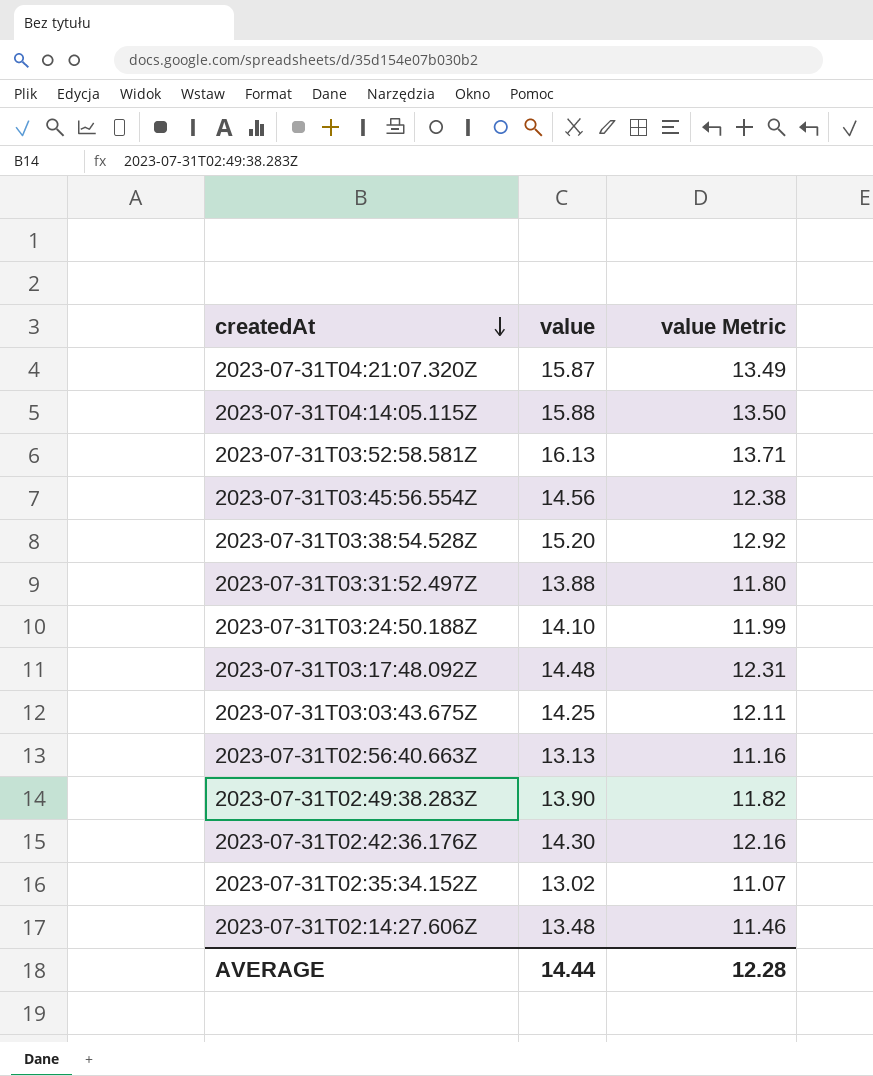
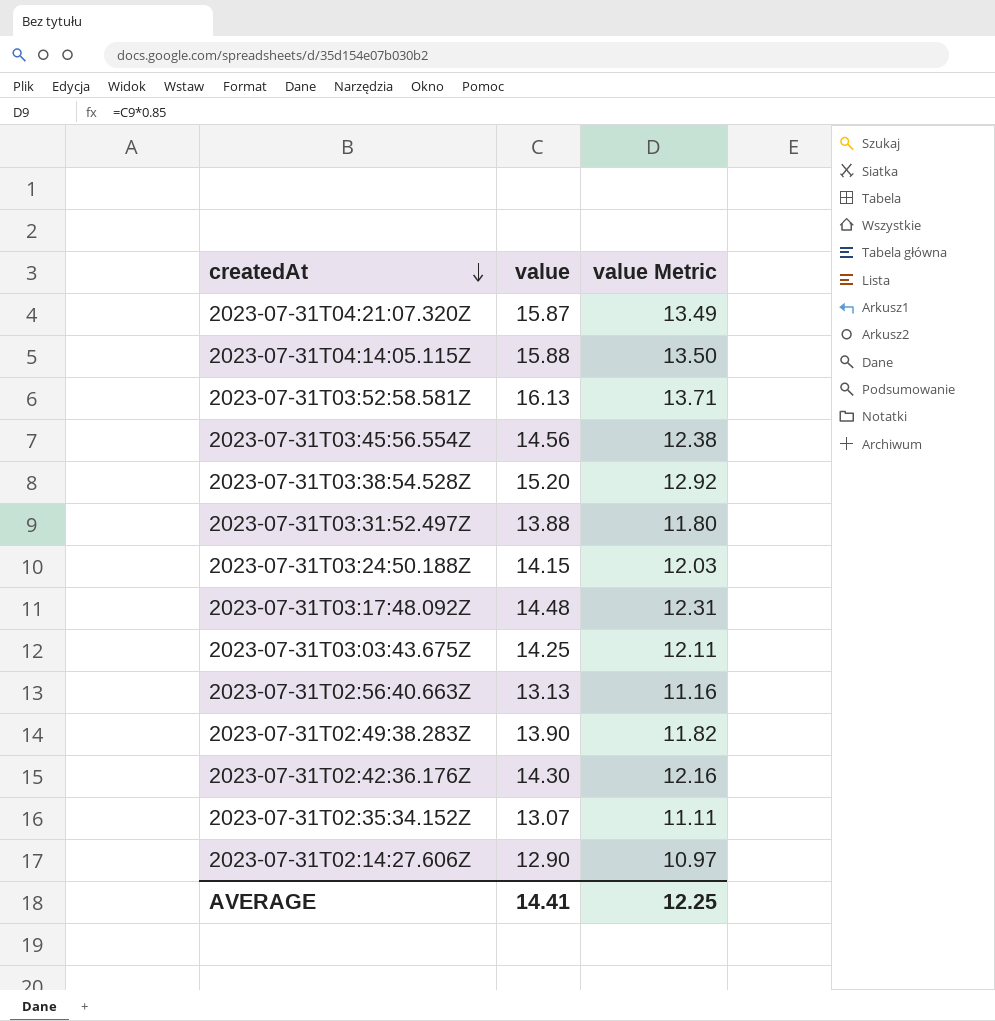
2023-07-31T03:24:50.188Z | value: 14.10 -> 14.15
2023-07-31T03:24:50.188Z | value Metric: 11.99 -> 12.03
2023-07-31T02:35:34.152Z | value: 13.02 -> 13.07
2023-07-31T02:35:34.152Z | value Metric: 11.07 -> 11.11
2023-07-31T02:14:27.606Z | value: 13.48 -> 12.90
2023-07-31T02:14:27.606Z | value Metric: 11.46 -> 10.97
AVERAGE | value: 14.44 -> 14.41
AVERAGE | value Metric: 12.28 -> 12.25

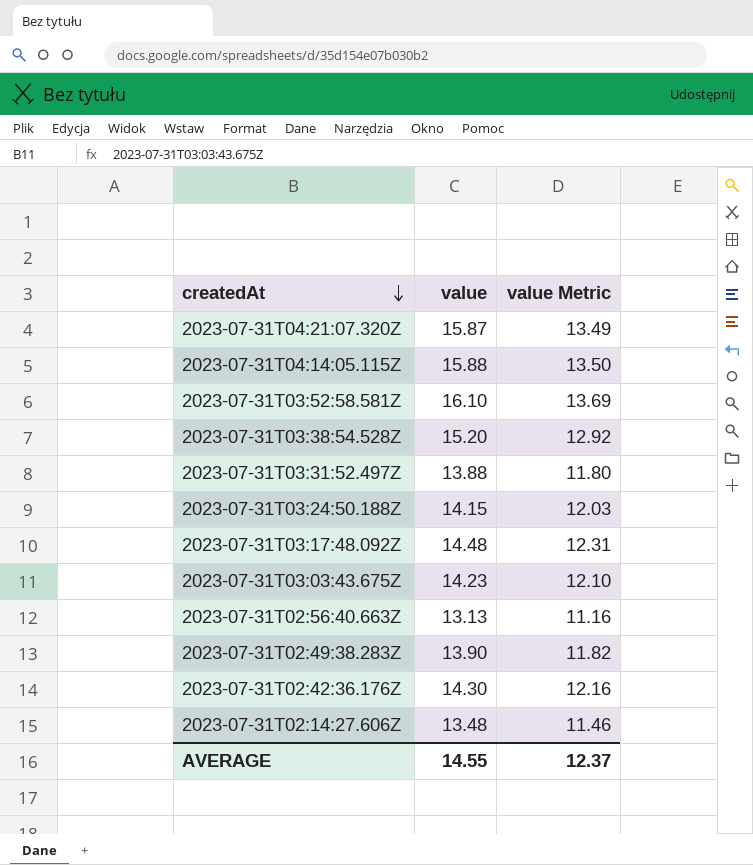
row 2023-07-31T03:45:56.554Z: 14.56 | 12.38 -> none
row 2023-07-31T02:35:34.152Z: 13.07 | 11.11 -> none
2023-07-31T03:52:58.581Z | value: 16.13 -> 16.10
2023-07-31T03:52:58.581Z | value Metric: 13.71 -> 13.69
2023-07-31T03:03:43.675Z | value: 14.25 -> 14.23
2023-07-31T03:03:43.675Z | value Metric: 12.11 -> 12.10
2023-07-31T02:14:27.606Z | value: 12.90 -> 13.48
2023-07-31T02:14:27.606Z | value Metric: 10.97 -> 11.46
AVERAGE | value: 14.41 -> 14.55
AVERAGE | value Metric: 12.25 -> 12.37

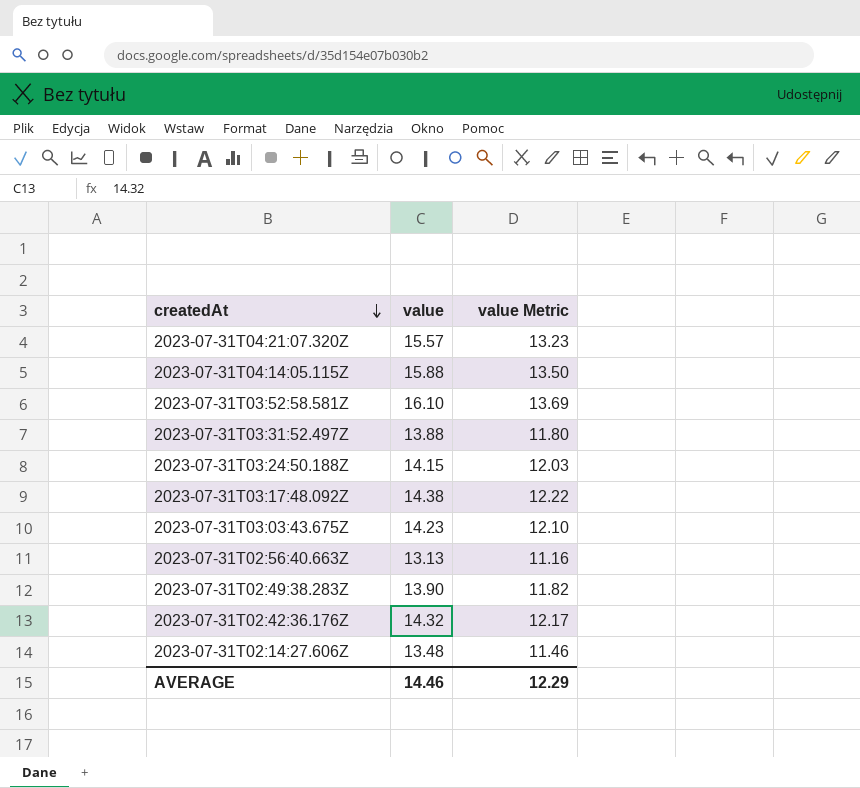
row 2023-07-31T03:38:54.528Z: 15.20 | 12.92 -> none
2023-07-31T04:21:07.320Z | value: 15.87 -> 15.57
2023-07-31T04:21:07.320Z | value Metric: 13.49 -> 13.23
2023-07-31T03:17:48.092Z | value: 14.48 -> 14.38
2023-07-31T03:17:48.092Z | value Metric: 12.31 -> 12.22
2023-07-31T02:42:36.176Z | value: 14.30 -> 14.32
2023-07-31T02:42:36.176Z | value Metric: 12.16 -> 12.17
AVERAGE | value: 14.55 -> 14.46
AVERAGE | value Metric: 12.37 -> 12.29

